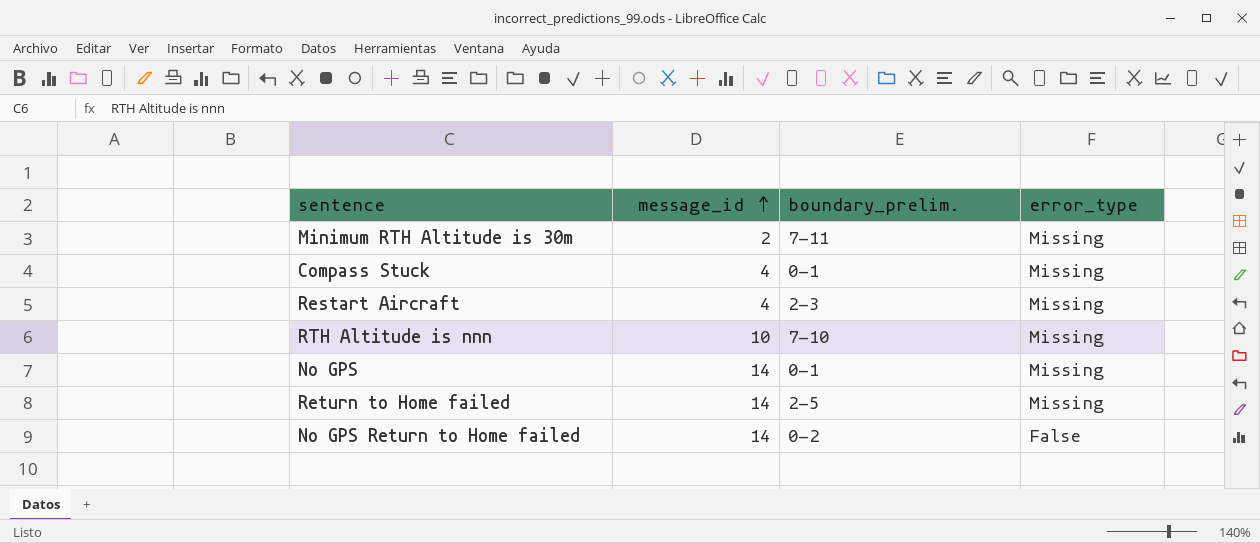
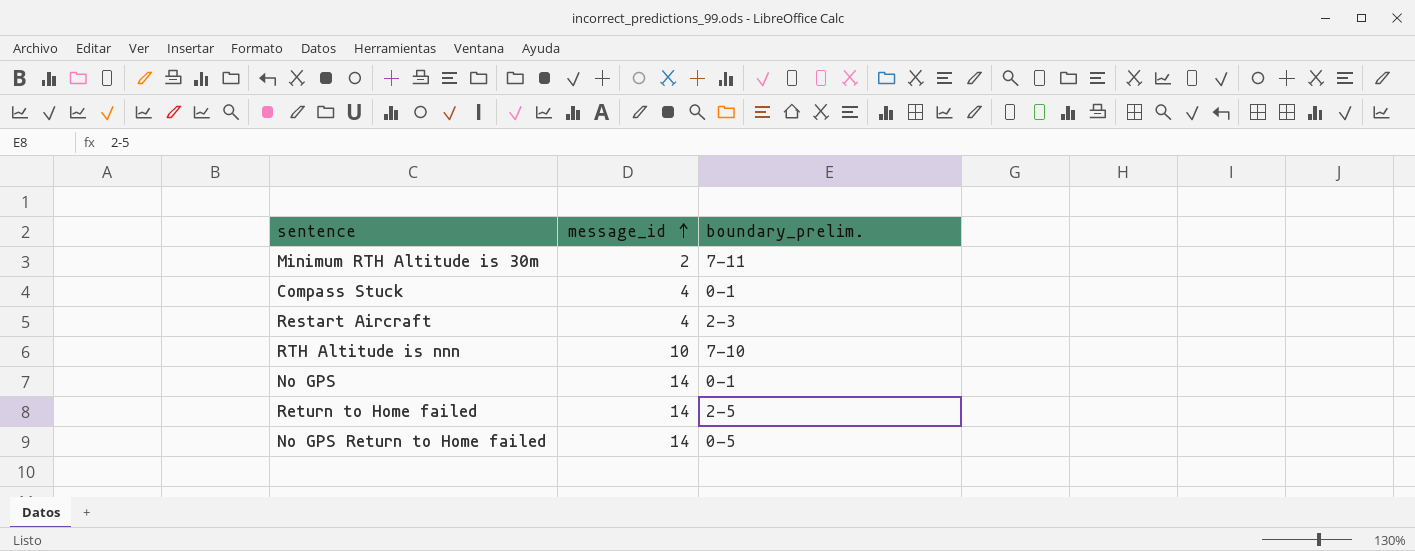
column error_type | position: 4 -> none
No GPS Return to Home failed | boundary_prelim.: 0-2 -> 0-5

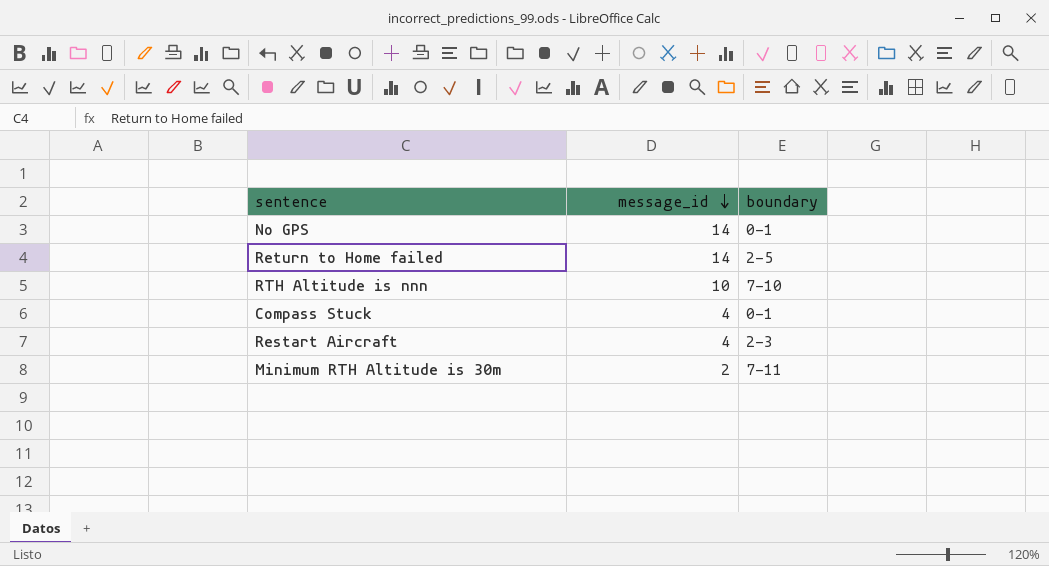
row order: message_id ascending -> message_id descending
column name: boundary_prelim. -> boundary
row No GPS Return to Home failed: 14 | 0-5 -> none

